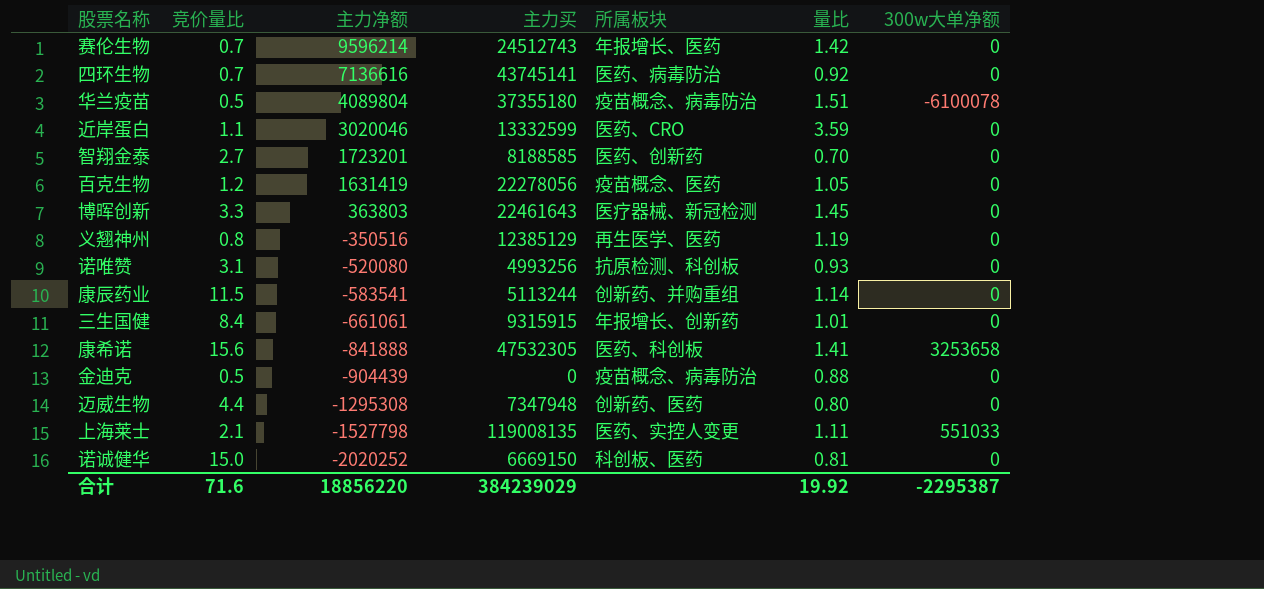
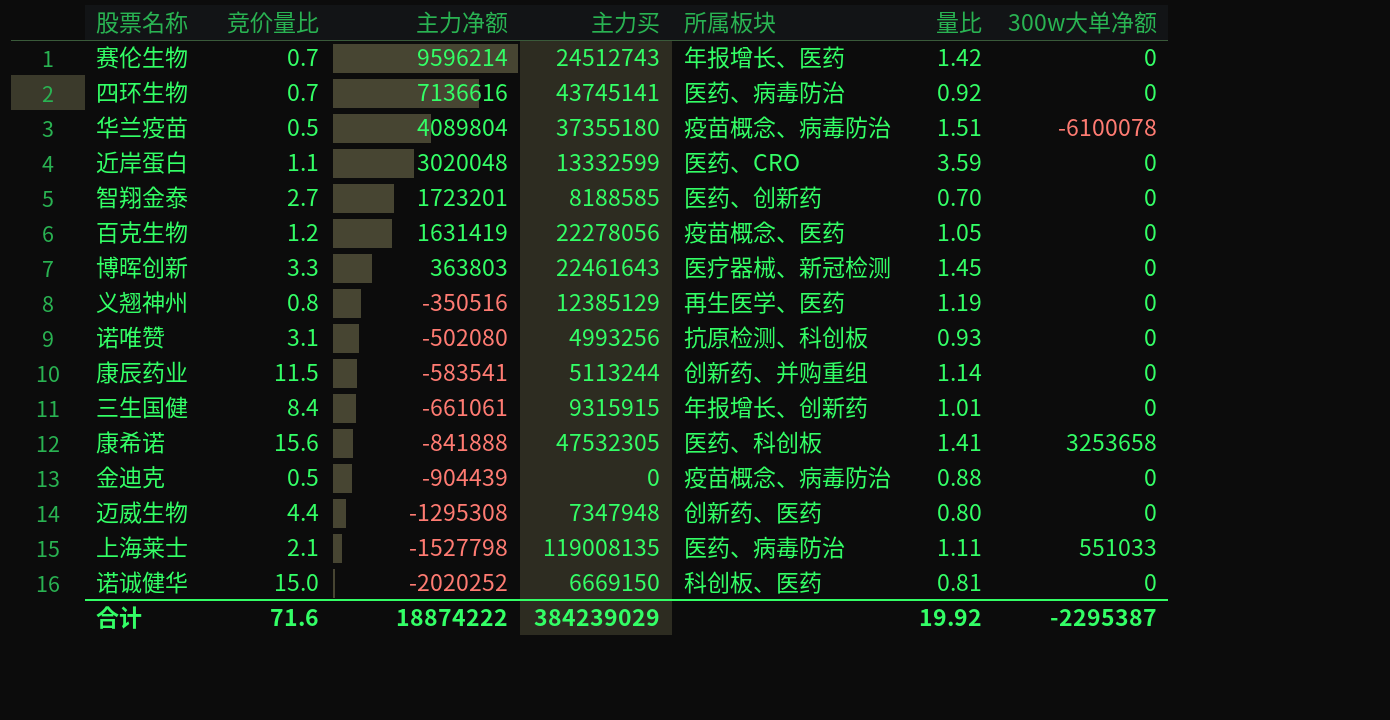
近岸蛋白 | 主力净额: 3020046 -> 3020048
诺唯赞 | 主力净额: -520080 -> -502080
上海莱士 | 所属板块: 医药、实控人变更 -> 医药、病毒防治
合计 | 主力净额: 18856220 -> 18874222

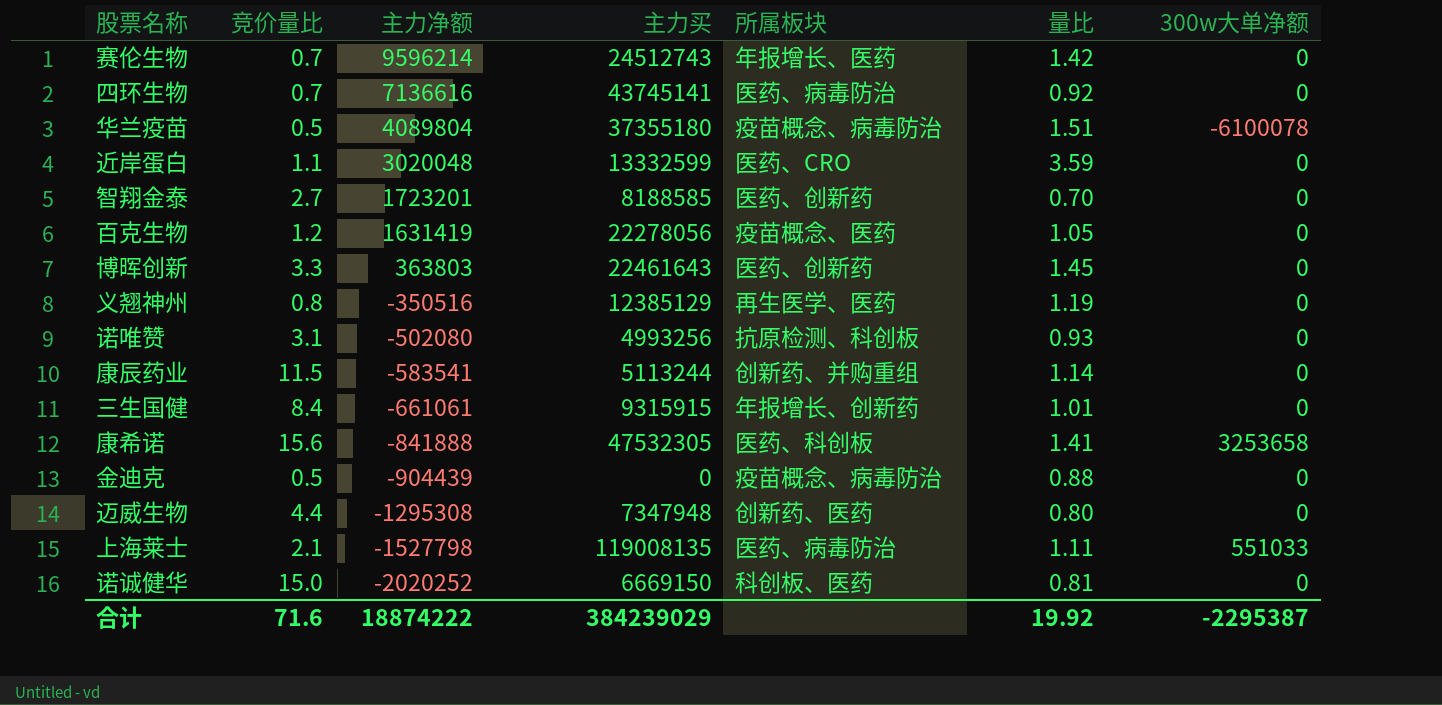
博晖创新 | 所属板块: 医疗器械、新冠检测 -> 医药、创新药

